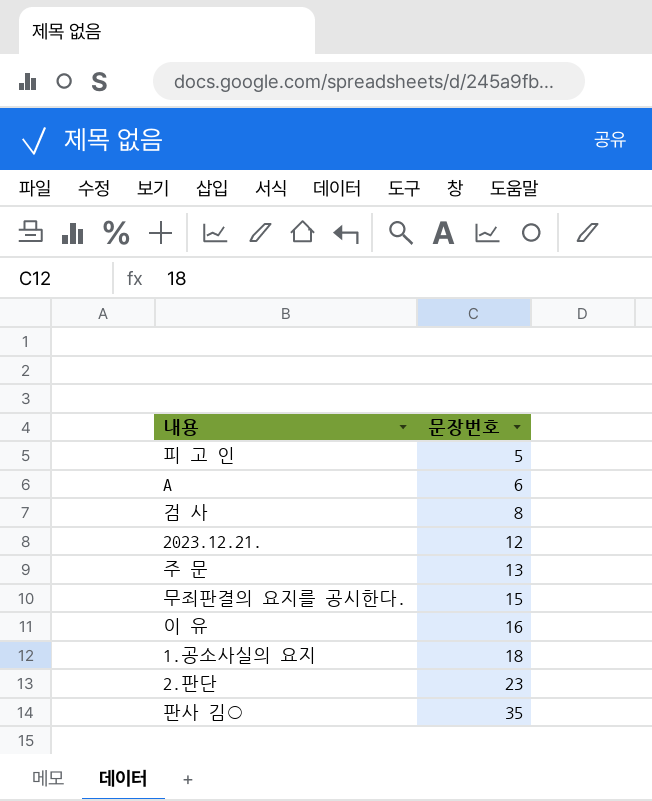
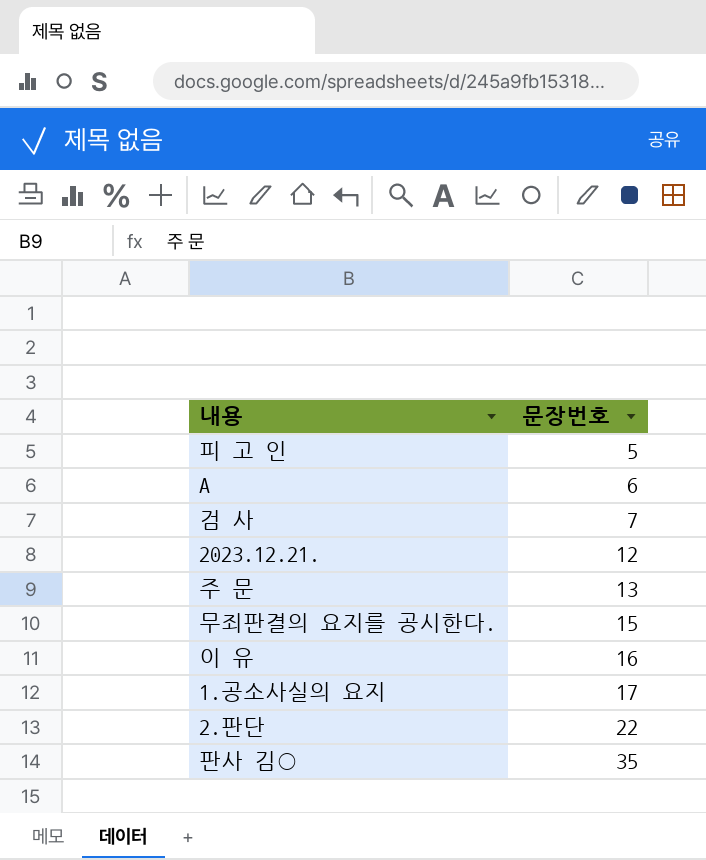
검 사 | 문장번호: 8 -> 7
1.공소사실의 요지 | 문장번호: 18 -> 17
2.판단 | 문장번호: 23 -> 22

